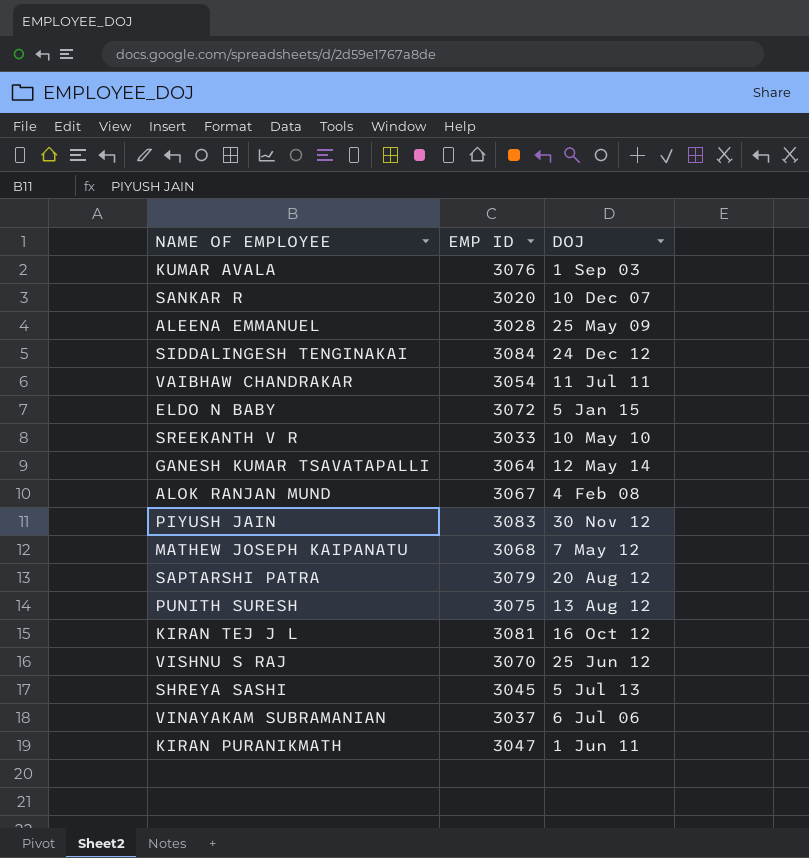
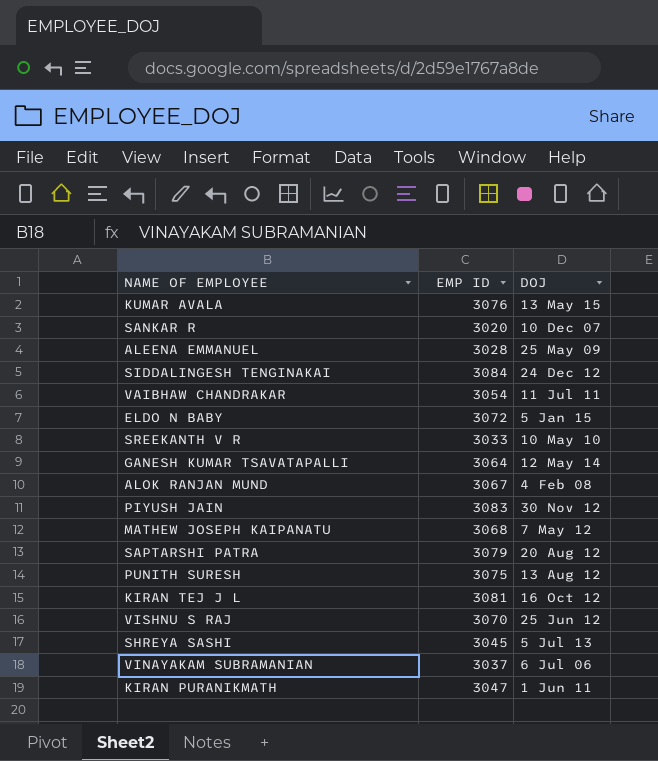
KUMAR AVALA | DOJ: 1 Sep 03 -> 13 May 15

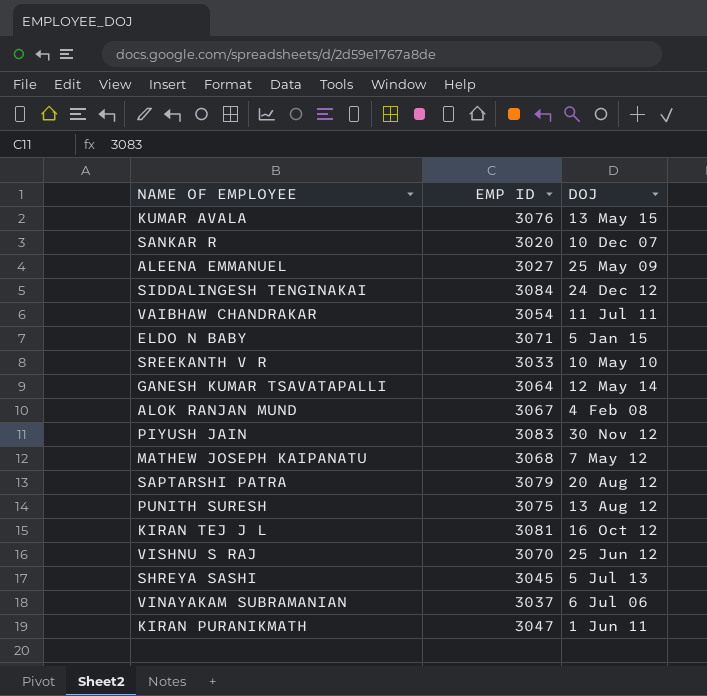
ALEENA EMMANUEL | EMP ID: 3028 -> 3027
ELDO N BABY | EMP ID: 3072 -> 3071

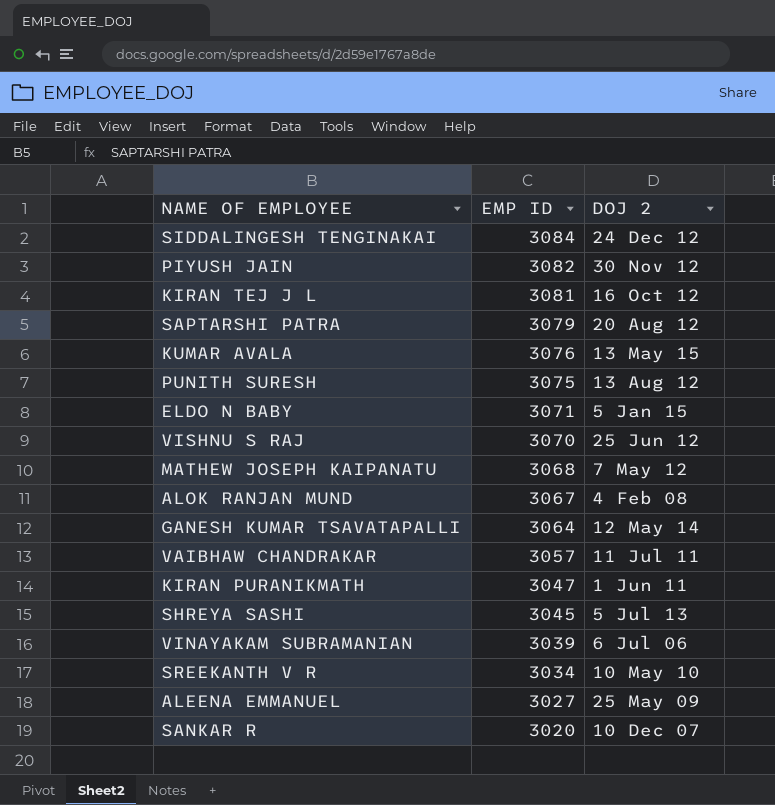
row order: none -> EMP ID descending
column name: DOJ -> DOJ 2
PIYUSH JAIN | EMP ID: 3083 -> 3082
VAIBHAW CHANDRAKAR | EMP ID: 3054 -> 3057
VINAYAKAM SUBRAMANIAN | EMP ID: 3037 -> 3039
SREEKANTH V R | EMP ID: 3033 -> 3034

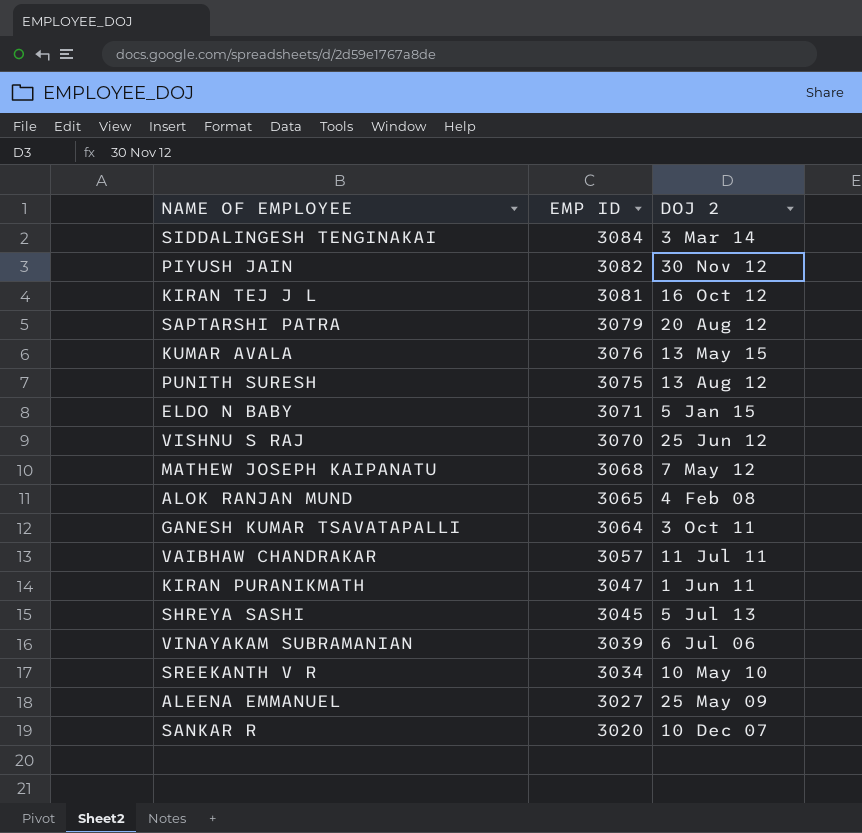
SIDDALINGESH TENGINAKAI | DOJ 2: 24 Dec 12 -> 3 Mar 14
ALOK RANJAN MUND | EMP ID: 3067 -> 3065
GANESH KUMAR TSAVATAPALLI | DOJ 2: 12 May 14 -> 3 Oct 11

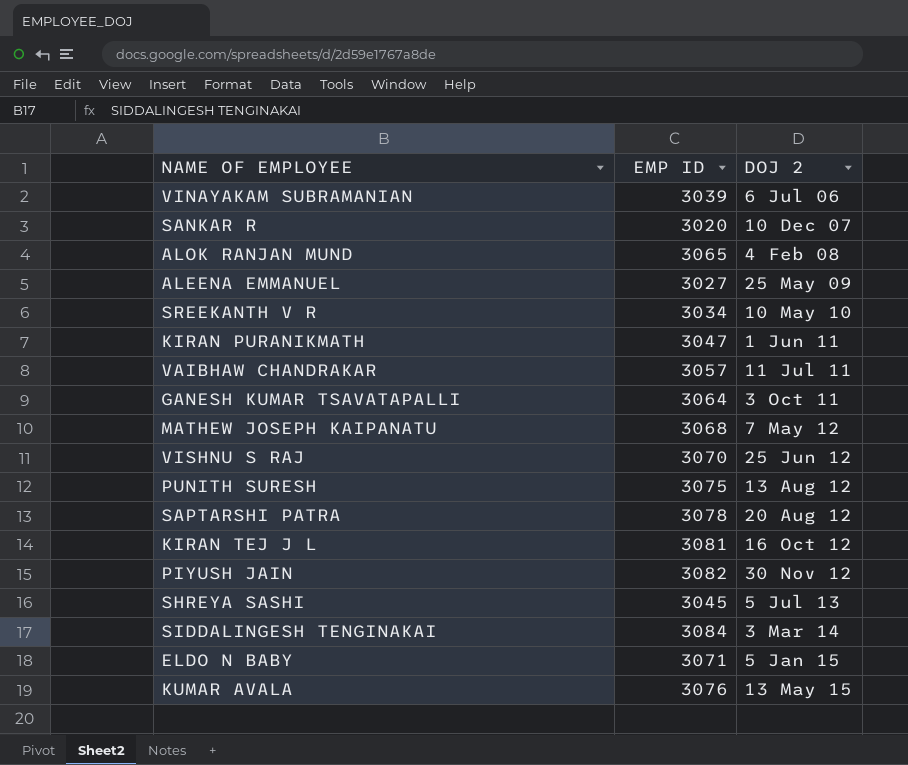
row order: EMP ID descending -> DOJ 2 ascending
SAPTARSHI PATRA | EMP ID: 3079 -> 3078

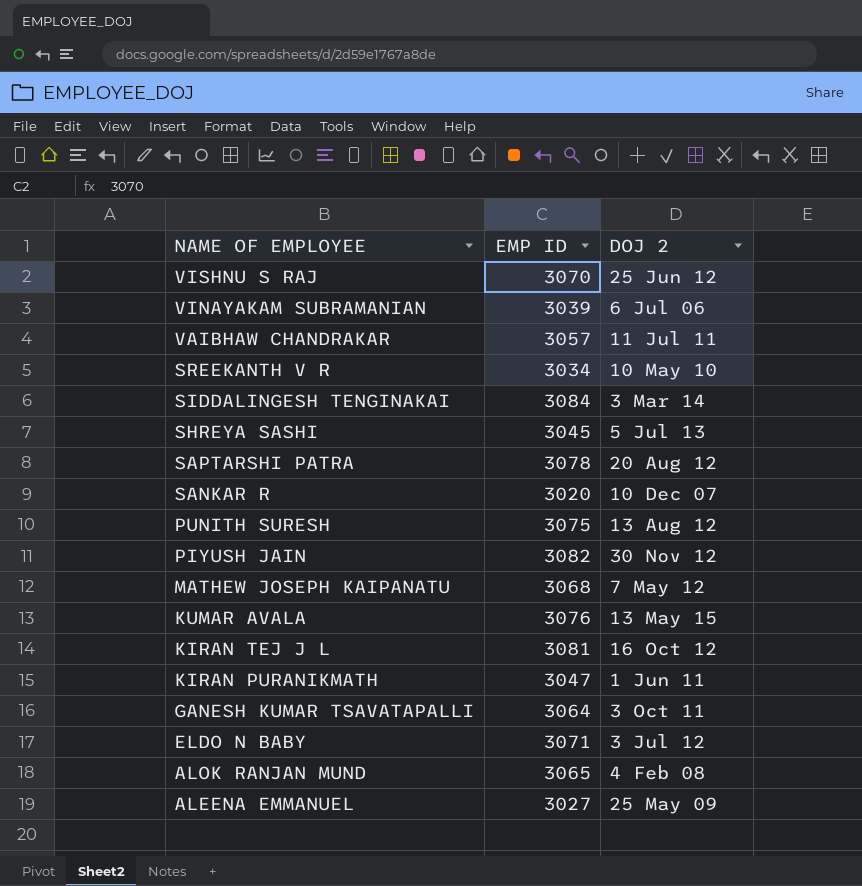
row order: DOJ 2 ascending -> NAME OF EMPLOYEE descending
ELDO N BABY | DOJ 2: 5 Jan 15 -> 3 Jul 12

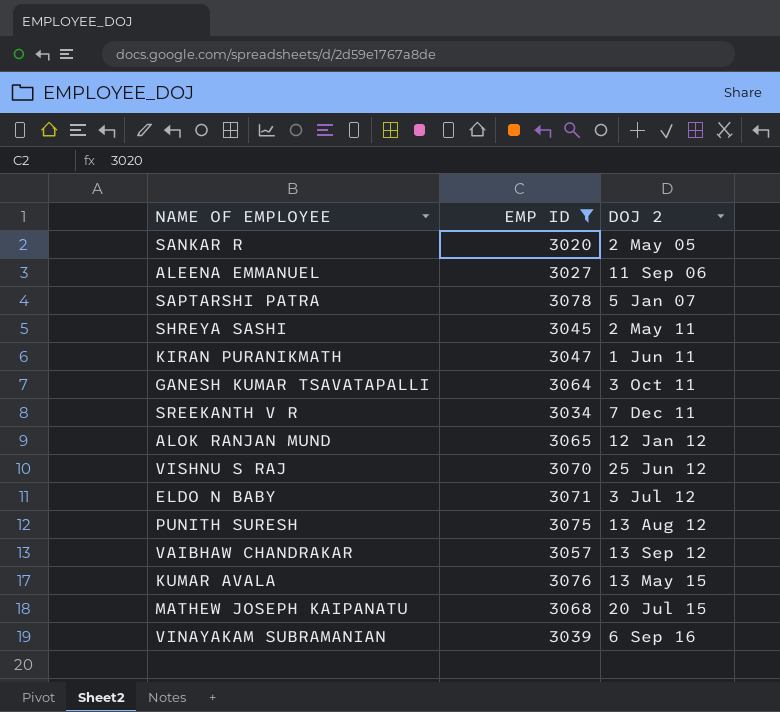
filter: none -> EMP ID <= 3078
row order: NAME OF EMPLOYEE descending -> DOJ 2 ascending
SANKAR R | DOJ 2: 10 Dec 07 -> 2 May 05
ALEENA EMMANUEL | DOJ 2: 25 May 09 -> 11 Sep 06
SAPTARSHI PATRA | DOJ 2: 20 Aug 12 -> 5 Jan 07
SHREYA SASHI | DOJ 2: 5 Jul 13 -> 2 May 11
SREEKANTH V R | DOJ 2: 10 May 10 -> 7 Dec 11
ALOK RANJAN MUND | DOJ 2: 4 Feb 08 -> 12 Jan 12
VAIBHAW CHANDRAKAR | DOJ 2: 11 Jul 11 -> 13 Sep 12
MATHEW JOSEPH KAIPANATU | DOJ 2: 7 May 12 -> 20 Jul 15
VINAYAKAM SUBRAMANIAN | DOJ 2: 6 Jul 06 -> 6 Sep 16

